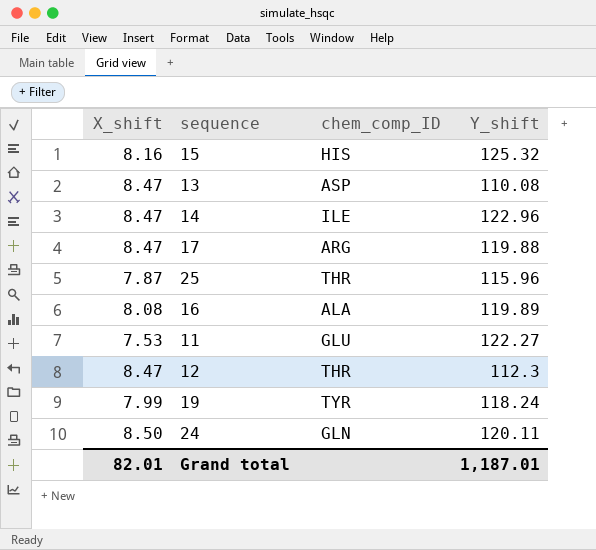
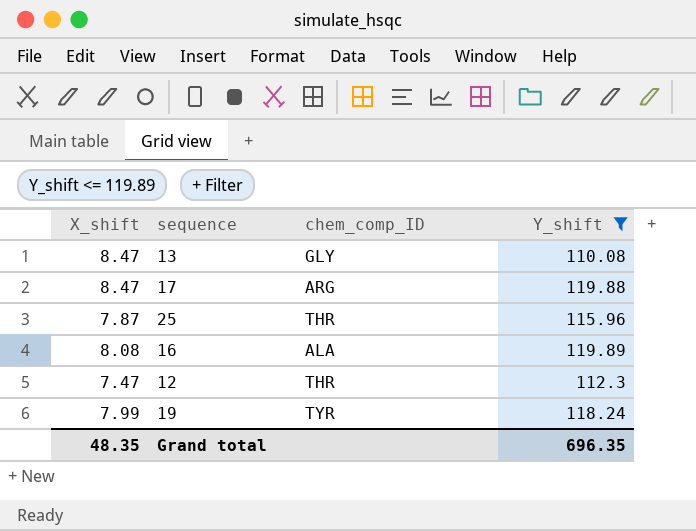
filter: none -> Y_shift <= 119.89
13 | chem_comp_ID: ASP -> GLY
12 | X_shift: 8.47 -> 7.47
Grand total | X_shift: 82.01 -> 48.35
Grand total | Y_shift: 1,187.01 -> 696.35

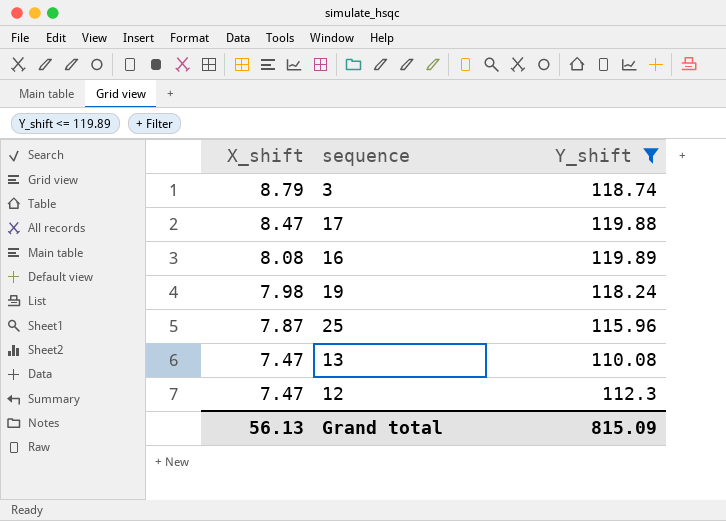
row order: none -> X_shift descending
column chem_comp_ID | position: 3 -> none
row 3: none -> 8.79 | 118.74
19 | X_shift: 7.99 -> 7.98
13 | X_shift: 8.47 -> 7.47
Grand total | X_shift: 48.35 -> 56.13
Grand total | Y_shift: 696.35 -> 815.09

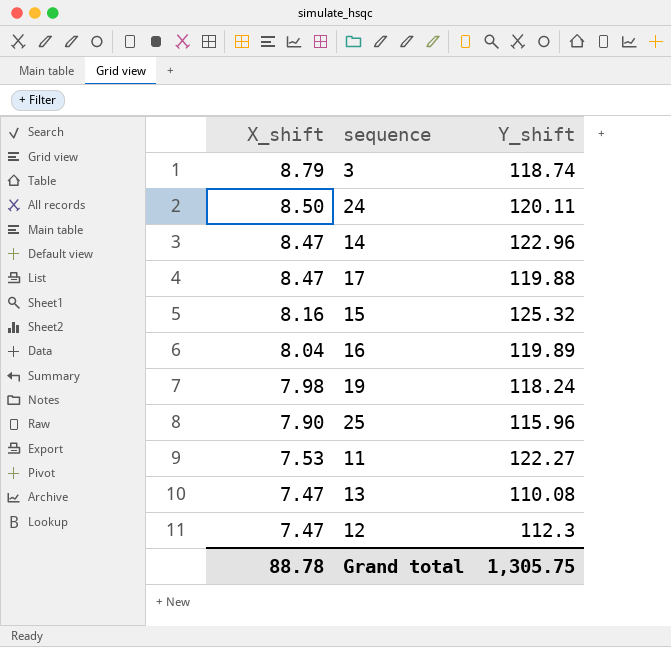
filter: Y_shift <= 119.89 -> none
16 | X_shift: 8.08 -> 8.04
25 | X_shift: 7.87 -> 7.90
Grand total | X_shift: 56.13 -> 88.78
Grand total | Y_shift: 815.09 -> 1,305.75

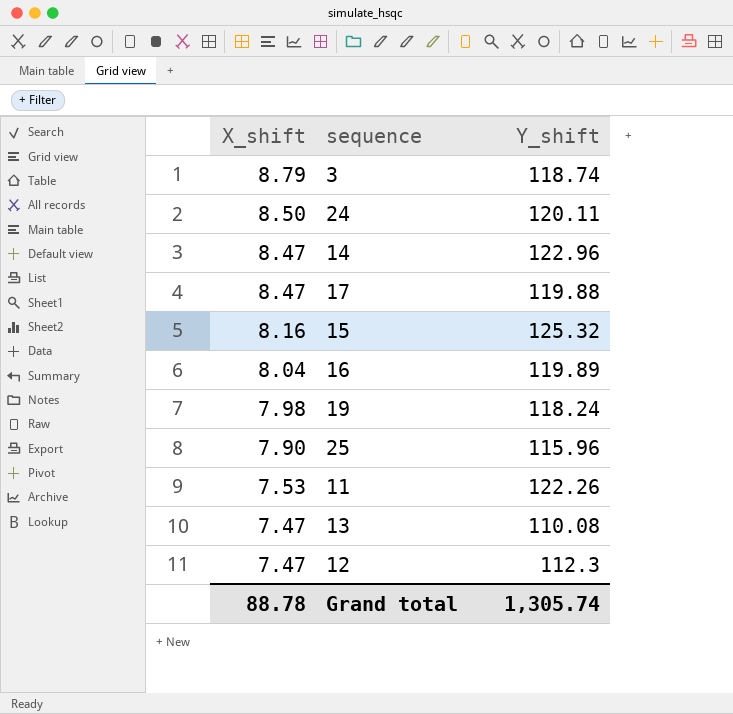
11 | Y_shift: 122.27 -> 122.26
Grand total | Y_shift: 1,305.75 -> 1,305.74

